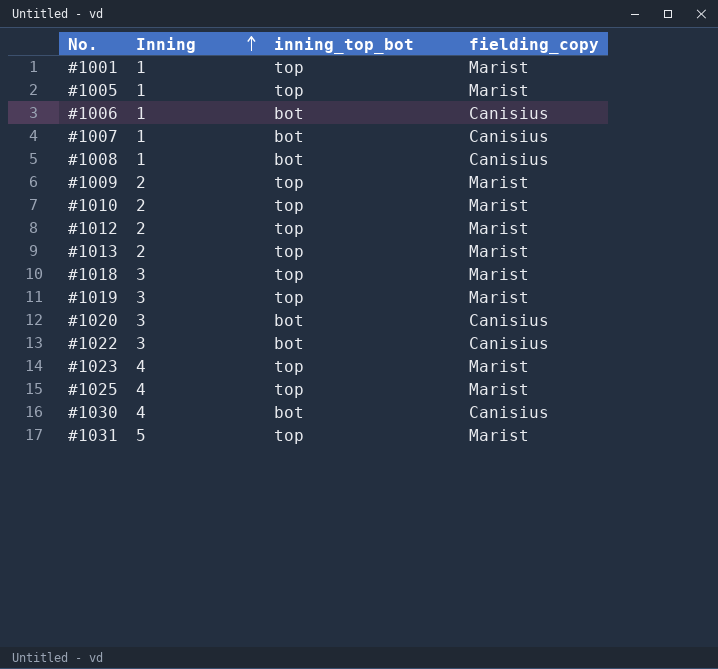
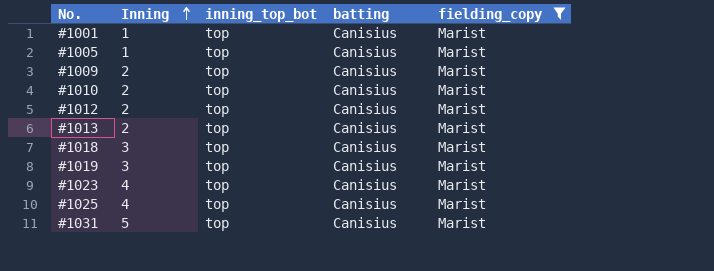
filter: none -> fielding_copy = Marist
column batting | position: none -> 4

